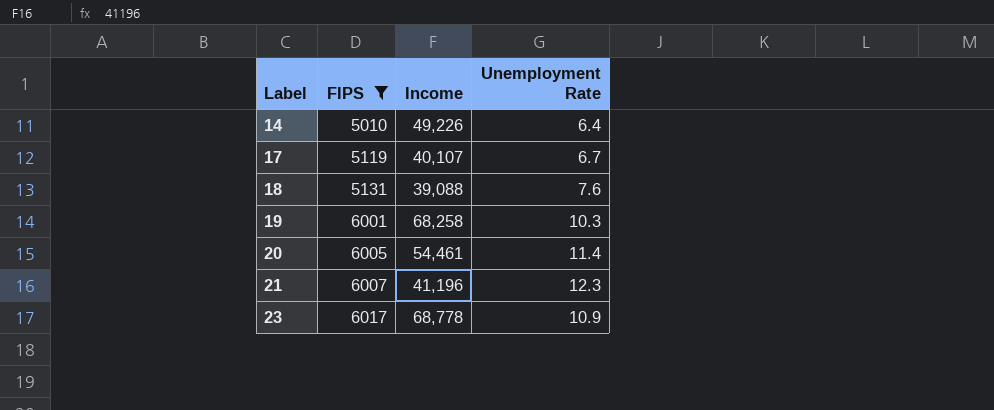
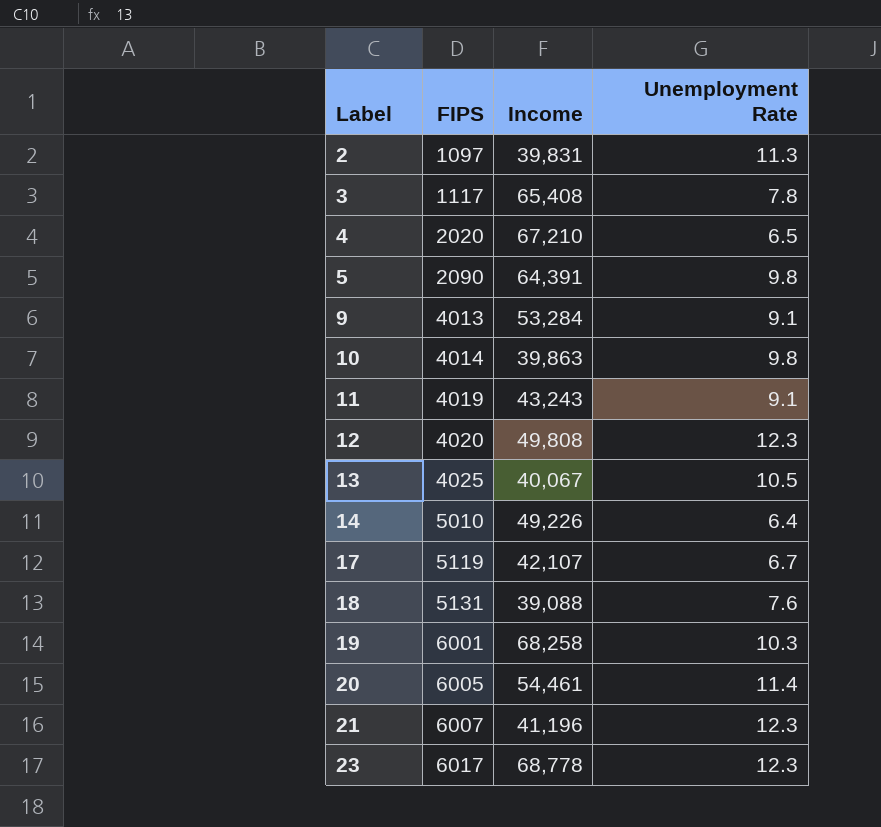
filter: FIPS >= 5010 -> none
17 | Income: 40,107 -> 42,107
23 | Unemployment Rate: 10.9 -> 12.3

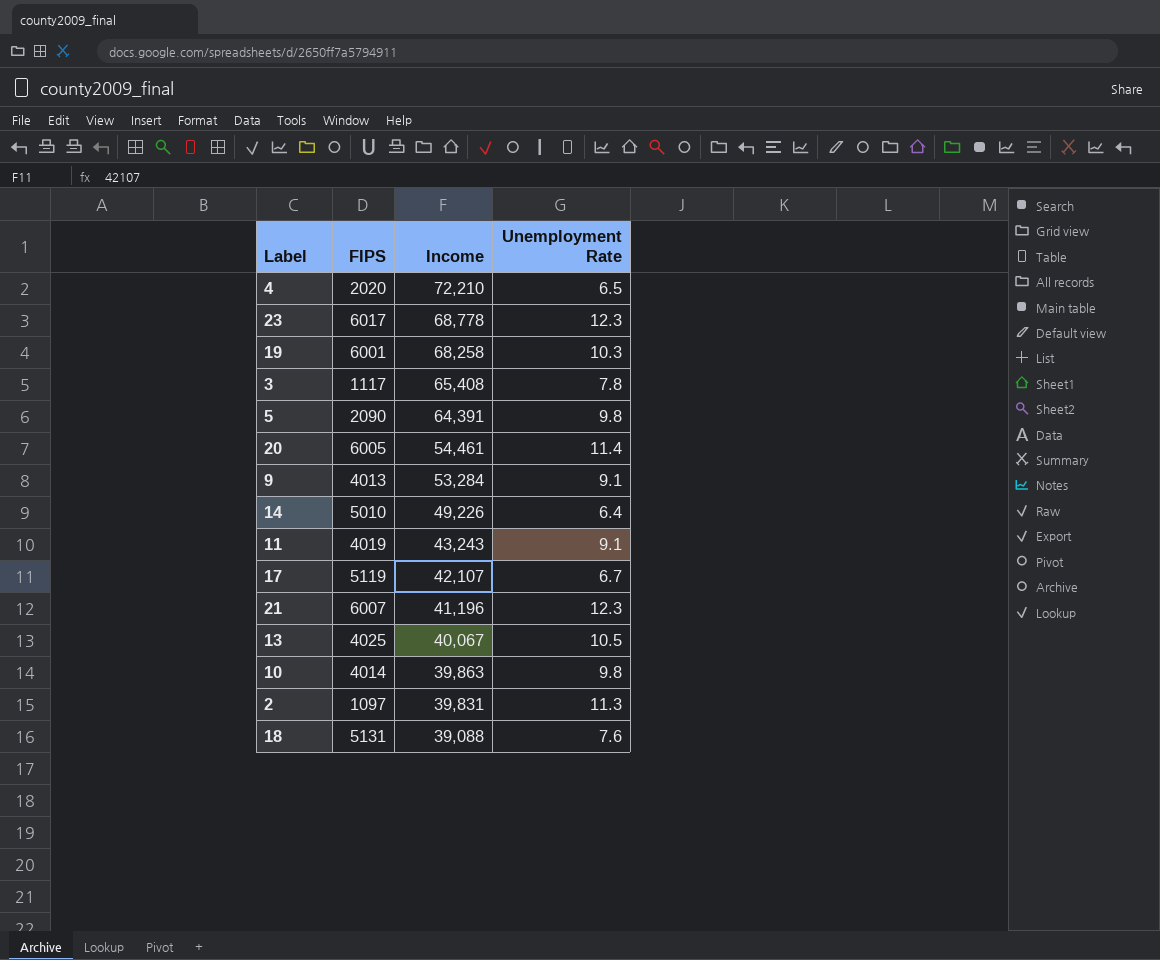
row order: Label ascending -> Income descending
row 12: 4020 | 49,808 | 12.3 -> none
4 | Income: 67,210 -> 72,210

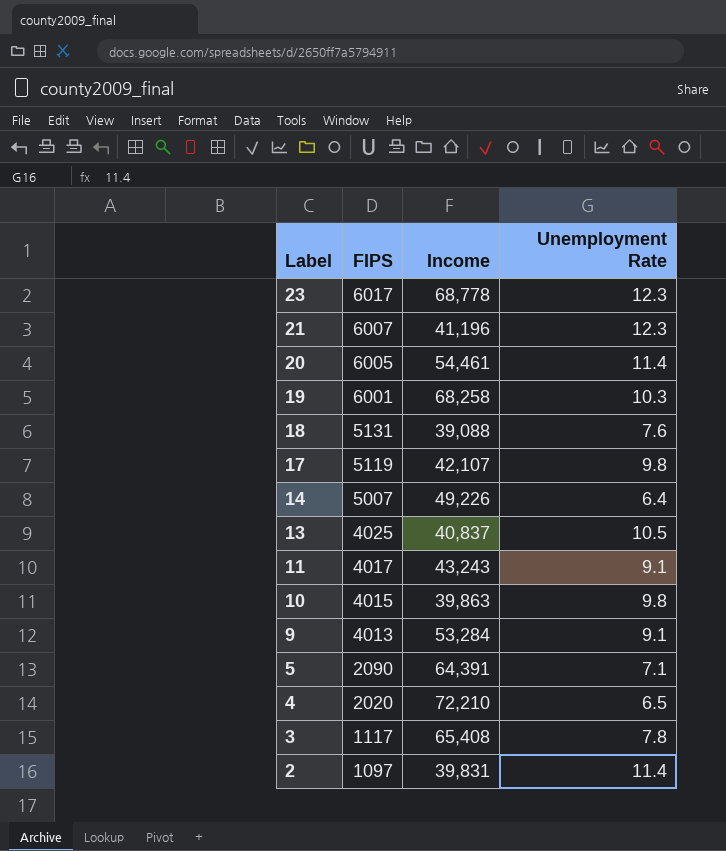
row order: Income descending -> Label descending
17 | Unemployment Rate: 6.7 -> 9.8
14 | FIPS: 5010 -> 5007
13 | Income: 40,067 -> 40,837
11 | FIPS: 4019 -> 4017
10 | FIPS: 4014 -> 4015
5 | Unemployment Rate: 9.8 -> 7.1
2 | Unemployment Rate: 11.3 -> 11.4

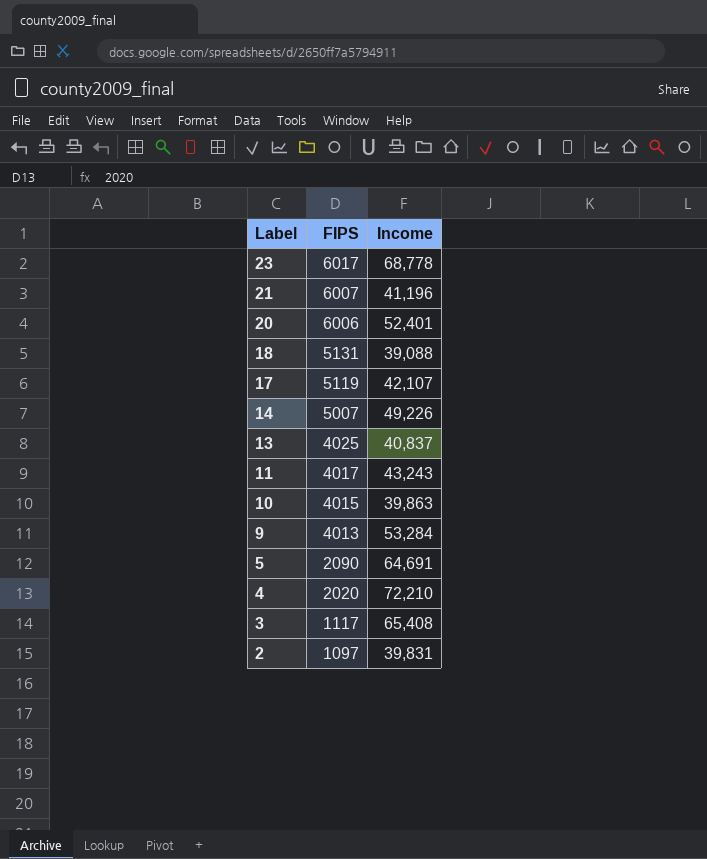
column Unemployment Rate | position: 4 -> none
row 19: 6001 | 68,258 | 10.3 -> none
20 | FIPS: 6005 -> 6006
20 | Income: 54,461 -> 52,401
5 | Income: 64,391 -> 64,691

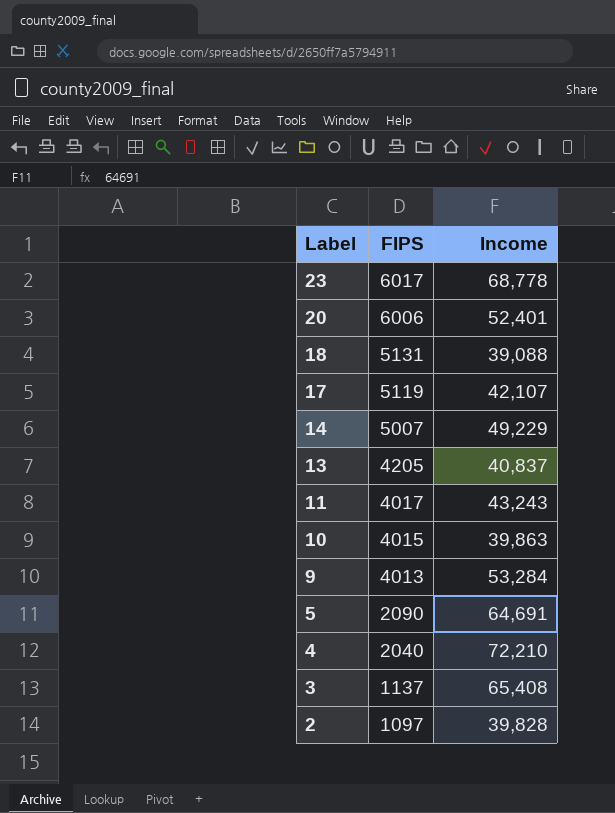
row 21: 6007 | 41,196 -> none
14 | Income: 49,226 -> 49,229
13 | FIPS: 4025 -> 4205
4 | FIPS: 2020 -> 2040
3 | FIPS: 1117 -> 1137
2 | Income: 39,831 -> 39,828

